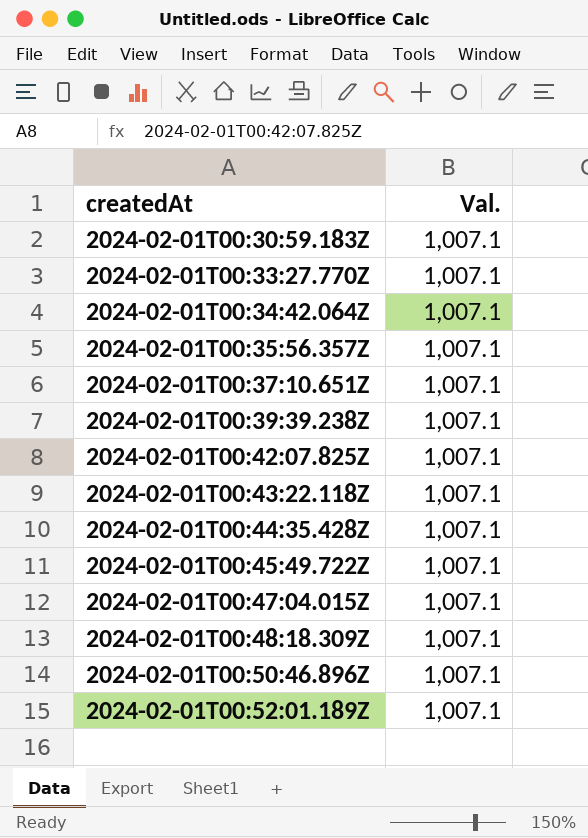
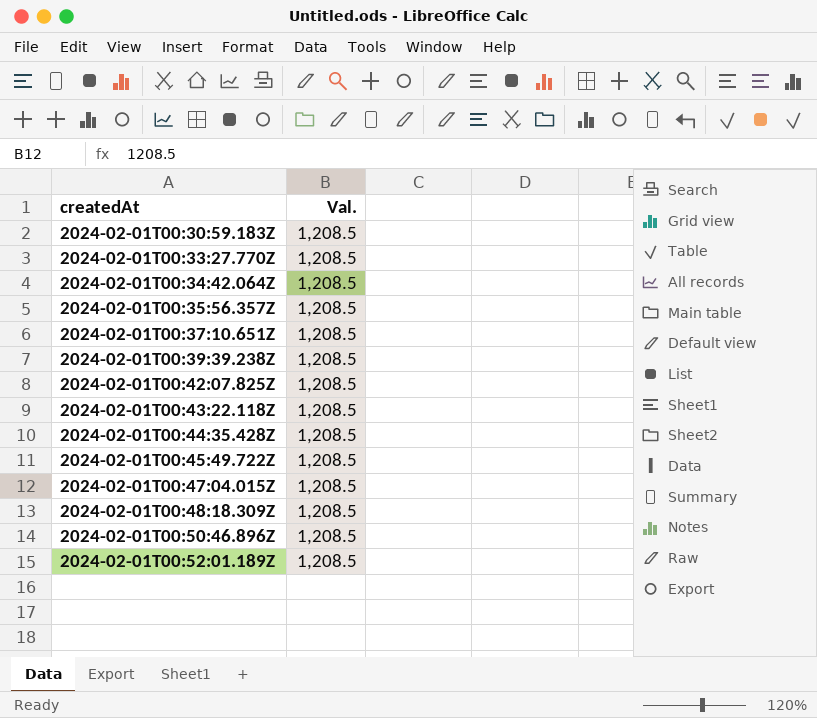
2024-02-01T00:30:59.183Z | Val.: 1,007.1 -> 1,208.5
2024-02-01T00:33:27.770Z | Val.: 1,007.1 -> 1,208.5
2024-02-01T00:34:42.064Z | Val.: 1,007.1 -> 1,208.5
2024-02-01T00:35:56.357Z | Val.: 1,007.1 -> 1,208.5
2024-02-01T00:37:10.651Z | Val.: 1,007.1 -> 1,208.5
2024-02-01T00:39:39.238Z | Val.: 1,007.1 -> 1,208.5
2024-02-01T00:42:07.825Z | Val.: 1,007.1 -> 1,208.5
2024-02-01T00:43:22.118Z | Val.: 1,007.1 -> 1,208.5
2024-02-01T00:44:35.428Z | Val.: 1,007.1 -> 1,208.5
2024-02-01T00:45:49.722Z | Val.: 1,007.1 -> 1,208.5
2024-02-01T00:47:04.015Z | Val.: 1,007.1 -> 1,208.5
2024-02-01T00:48:18.309Z | Val.: 1,007.1 -> 1,208.5
2024-02-01T00:50:46.896Z | Val.: 1,007.1 -> 1,208.5
2024-02-01T00:52:01.189Z | Val.: 1,007.1 -> 1,208.5

